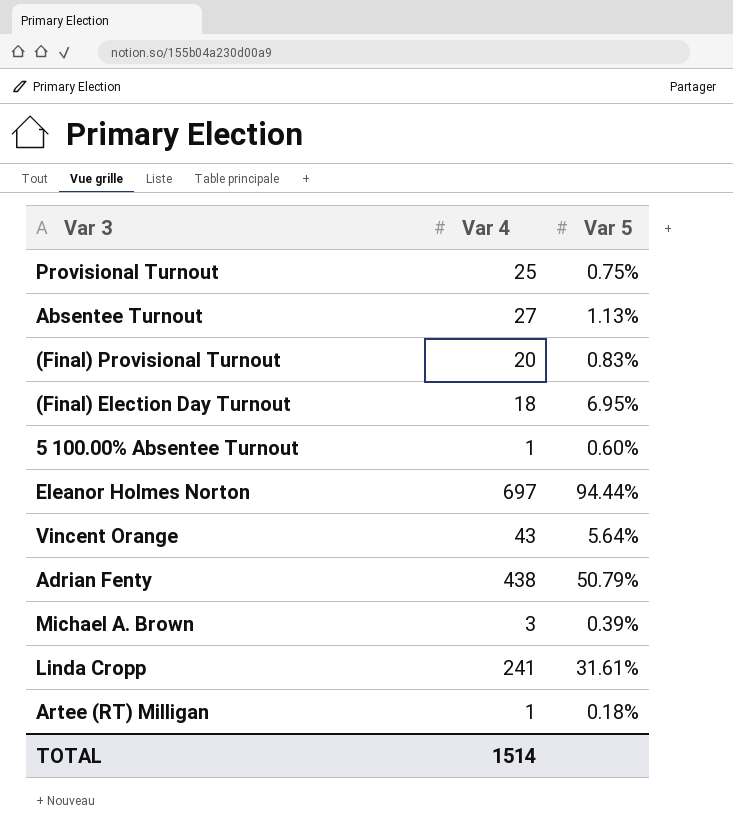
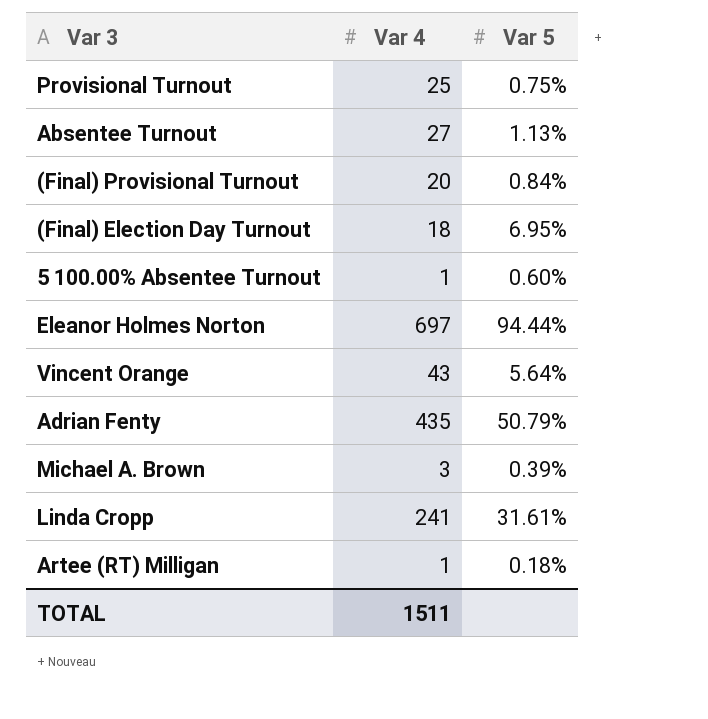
(Final) Provisional Turnout | Var 5: 0.83% -> 0.84%
Adrian Fenty | Var 4: 438 -> 435
TOTAL | Var 4: 1514 -> 1511

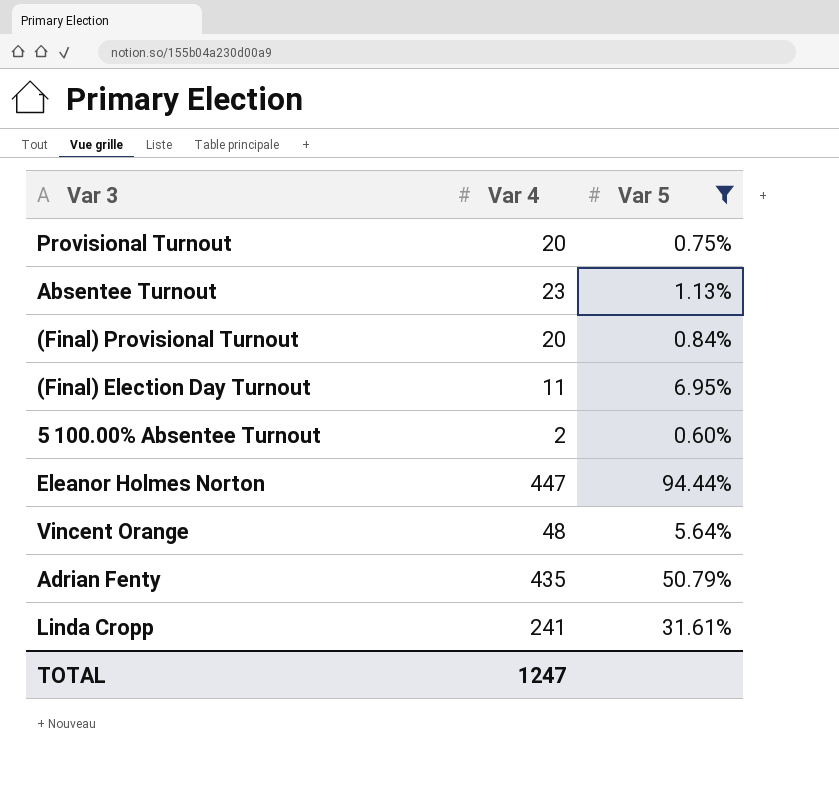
filter: none -> Var 5 >= 0.60%
Provisional Turnout | Var 4: 25 -> 20
Absentee Turnout | Var 4: 27 -> 23
(Final) Election Day Turnout | Var 4: 18 -> 11
5 100.00% Absentee Turnout | Var 4: 1 -> 2
Eleanor Holmes Norton | Var 4: 697 -> 447
Vincent Orange | Var 4: 43 -> 48
TOTAL | Var 4: 1511 -> 1247

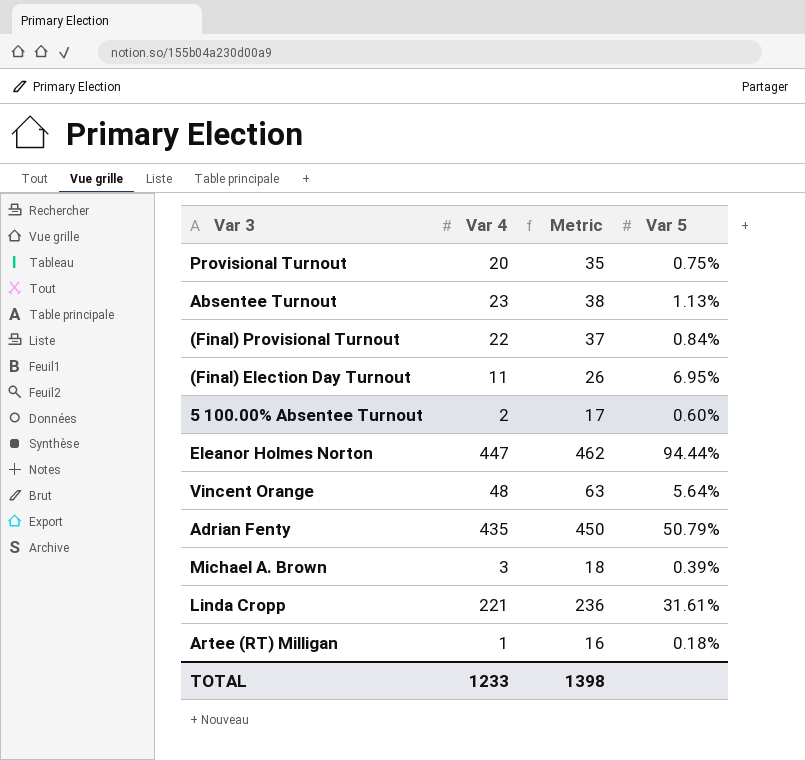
filter: Var 5 >= 0.60% -> none
column Metric | formula: none -> [Var 4] + 15
(Final) Provisional Turnout | Var 4: 20 -> 22
Linda Cropp | Var 4: 241 -> 221
TOTAL | Var 4: 1247 -> 1233

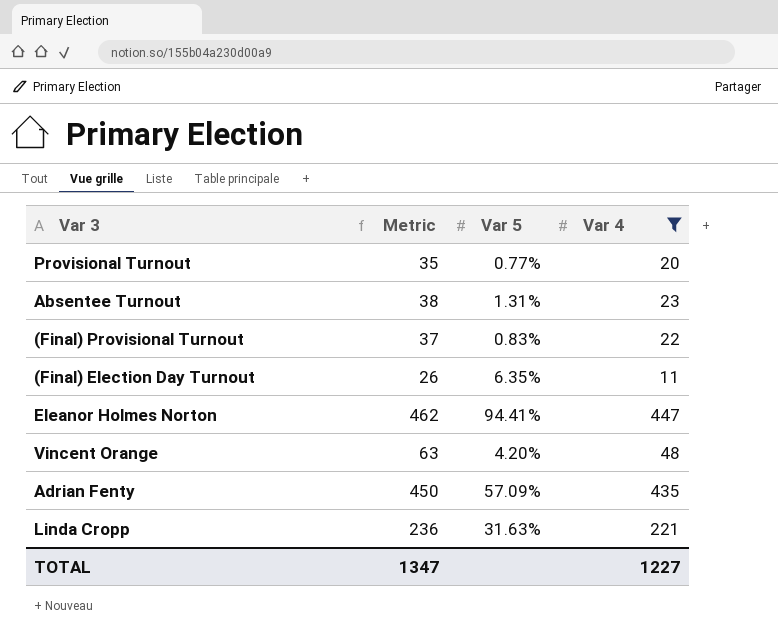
filter: none -> Var 4 >= 11
column Var 4 | position: 2 -> 4
Provisional Turnout | Var 5: 0.75% -> 0.77%
Absentee Turnout | Var 5: 1.13% -> 1.31%
(Final) Provisional Turnout | Var 5: 0.84% -> 0.83%
(Final) Election Day Turnout | Var 5: 6.95% -> 6.35%
Eleanor Holmes Norton | Var 5: 94.44% -> 94.41%
Vincent Orange | Var 5: 5.64% -> 4.20%
Adrian Fenty | Var 5: 50.79% -> 57.09%
Linda Cropp | Var 5: 31.61% -> 31.63%
TOTAL | Metric: 1398 -> 1347
TOTAL | Var 4: 1233 -> 1227

